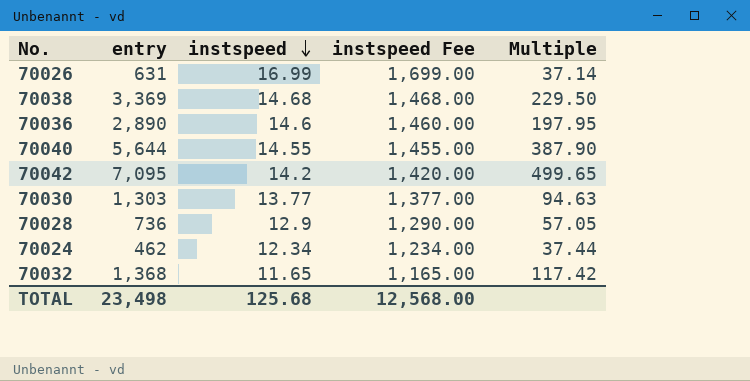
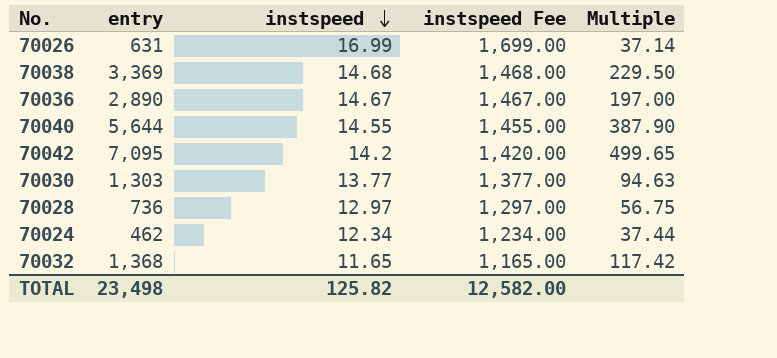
70036 | instspeed: 14.6 -> 14.67
70036 | instspeed Fee: 1,460.00 -> 1,467.00
70036 | Multiple: 197.95 -> 197.00
70028 | instspeed: 12.9 -> 12.97
70028 | instspeed Fee: 1,290.00 -> 1,297.00
70028 | Multiple: 57.05 -> 56.75
TOTAL | instspeed: 125.68 -> 125.82
TOTAL | instspeed Fee: 12,568.00 -> 12,582.00

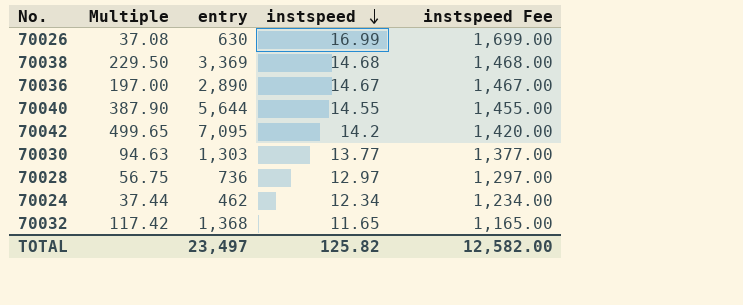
column Multiple | position: 5 -> 2
70026 | Multiple: 37.14 -> 37.08
70026 | entry: 631 -> 630
TOTAL | entry: 23,498 -> 23,497

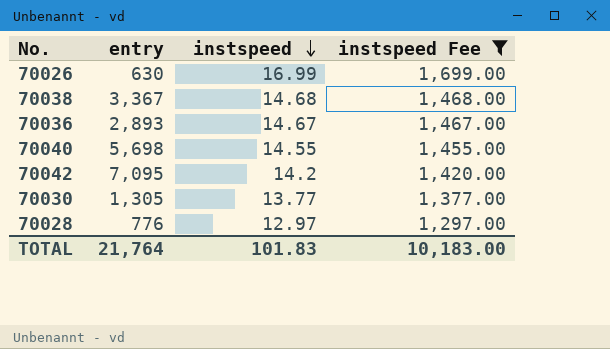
filter: none -> instspeed Fee >= 1,297.00
column Multiple | formula: [entry] / [instspeed] -> none
70038 | entry: 3,369 -> 3,367
70036 | entry: 2,890 -> 2,893
70040 | entry: 5,644 -> 5,698
70030 | entry: 1,303 -> 1,305
70028 | entry: 736 -> 776
TOTAL | entry: 23,497 -> 21,764
TOTAL | instspeed: 125.82 -> 101.83
TOTAL | instspeed Fee: 12,582.00 -> 10,183.00

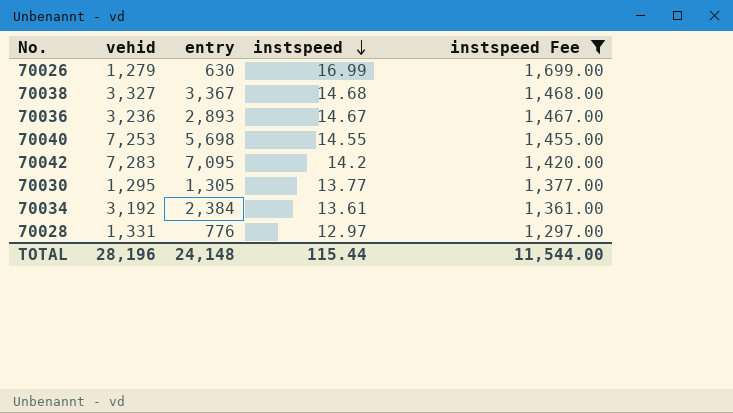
column vehid | position: none -> 2
row 70034: none -> 3,192 | 2,384 | 13.61 | 1,361.00
TOTAL | entry: 21,764 -> 24,148
TOTAL | instspeed: 101.83 -> 115.44
TOTAL | instspeed Fee: 10,183.00 -> 11,544.00

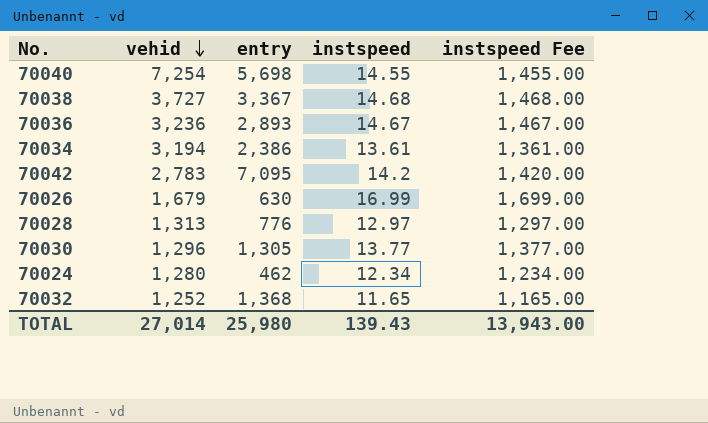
filter: instspeed Fee >= 1,297.00 -> none
row order: instspeed descending -> vehid descending
70040 | vehid: 7,253 -> 7,254
70038 | vehid: 3,327 -> 3,727
70034 | vehid: 3,192 -> 3,194
70034 | entry: 2,384 -> 2,386
70042 | vehid: 7,283 -> 2,783
70026 | vehid: 1,279 -> 1,679
70028 | vehid: 1,331 -> 1,313
70030 | vehid: 1,295 -> 1,296
TOTAL | vehid: 28,196 -> 27,014
TOTAL | entry: 24,148 -> 25,980
TOTAL | instspeed: 115.44 -> 139.43
TOTAL | instspeed Fee: 11,544.00 -> 13,943.00

